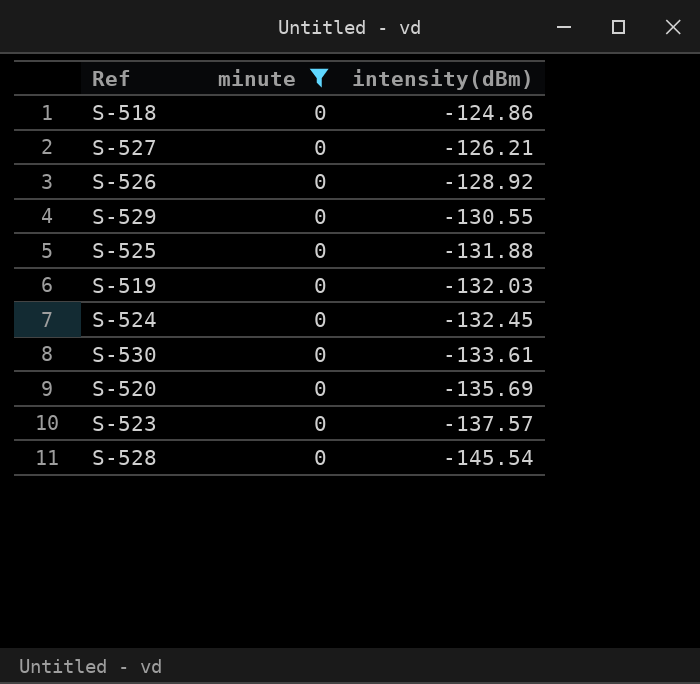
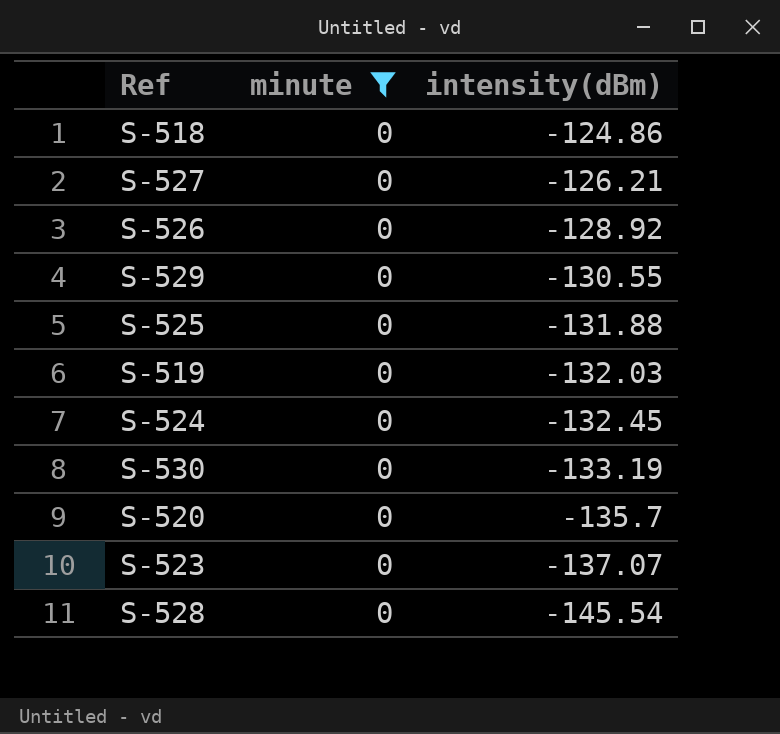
S-530 | intensity(dBm): -133.61 -> -133.19
S-520 | intensity(dBm): -135.69 -> -135.7
S-523 | intensity(dBm): -137.57 -> -137.07

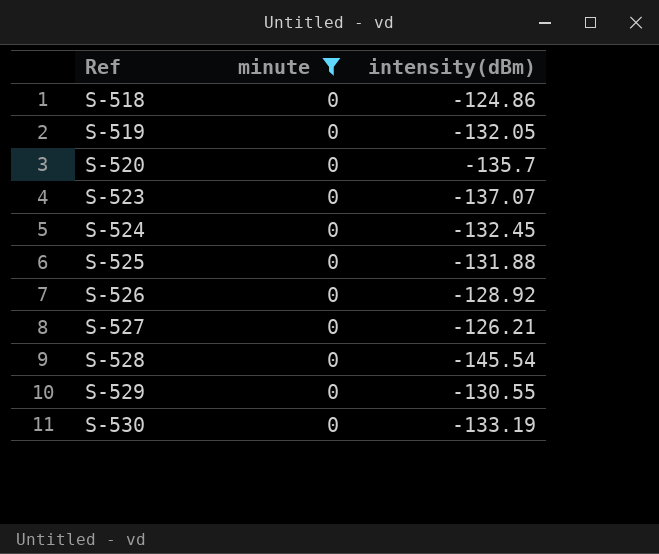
row order: intensity(dBm) descending -> Ref ascending
S-519 | intensity(dBm): -132.03 -> -132.05

